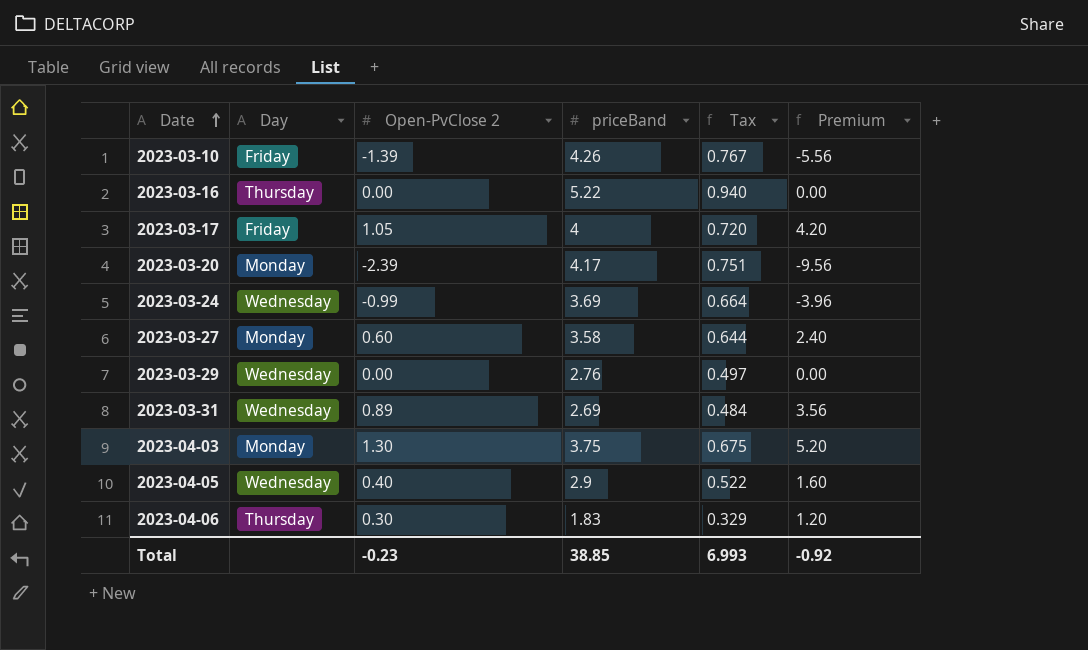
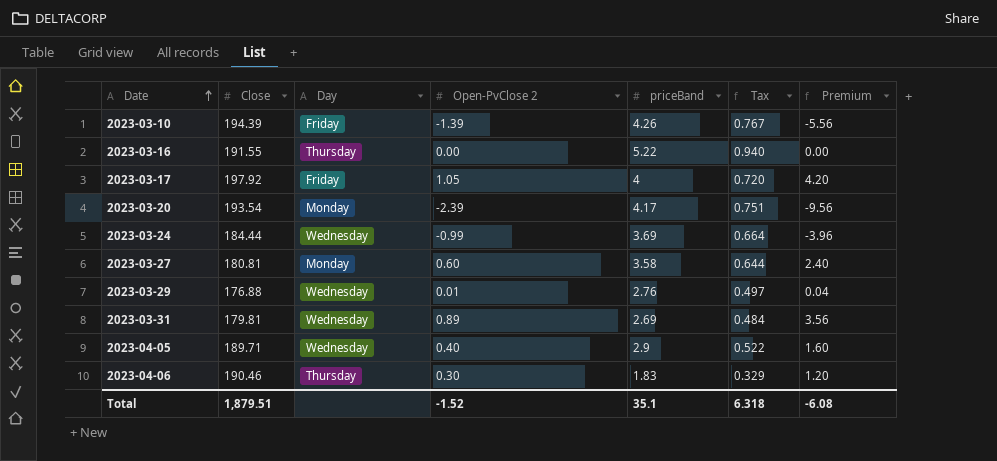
column Close | position: none -> 2
row 2023-04-03: Monday | 1.30 | 3.75 | 0.675 | 5.20 -> none
2023-03-29 | Open-PvClose 2: 0.00 -> 0.01
2023-03-29 | Premium: 0.00 -> 0.04
Total | Open-PvClose 2: -0.23 -> -1.52
Total | priceBand: 38.85 -> 35.1
Total | Tax: 6.993 -> 6.318
Total | Premium: -0.92 -> -6.08

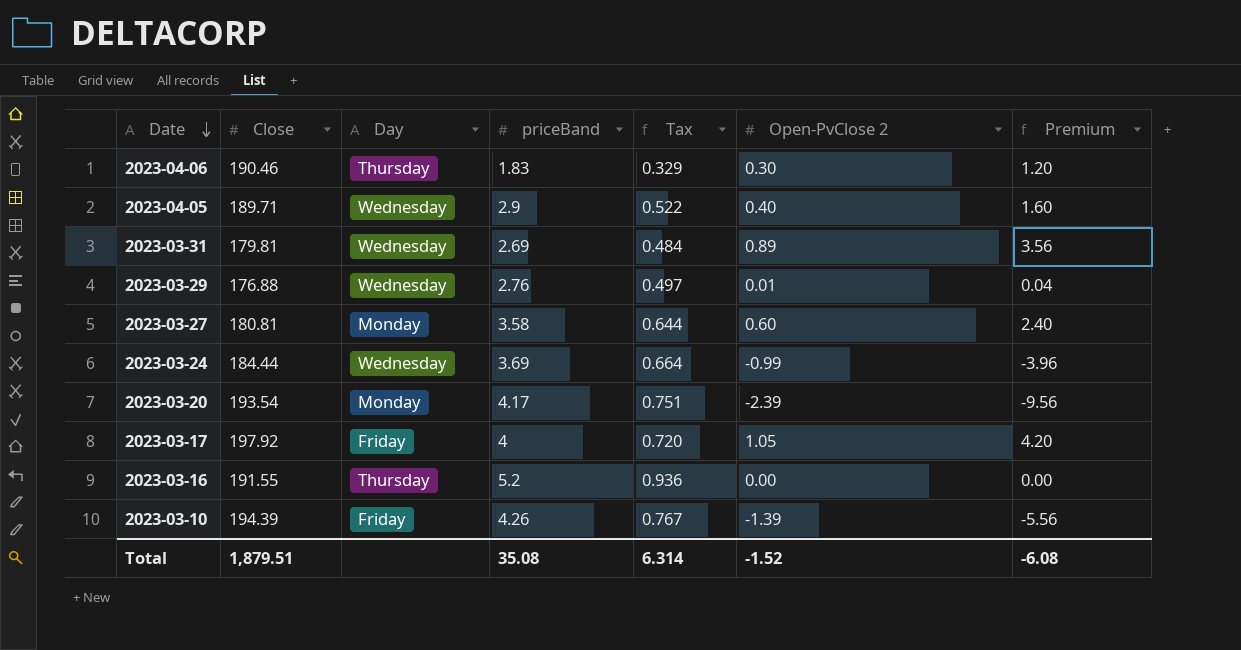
row order: Date ascending -> Date descending
column Open-PvClose 2 | position: 4 -> 6
2023-03-16 | priceBand: 5.22 -> 5.2
2023-03-16 | Tax: 0.940 -> 0.936
Total | priceBand: 35.1 -> 35.08
Total | Tax: 6.318 -> 6.314

